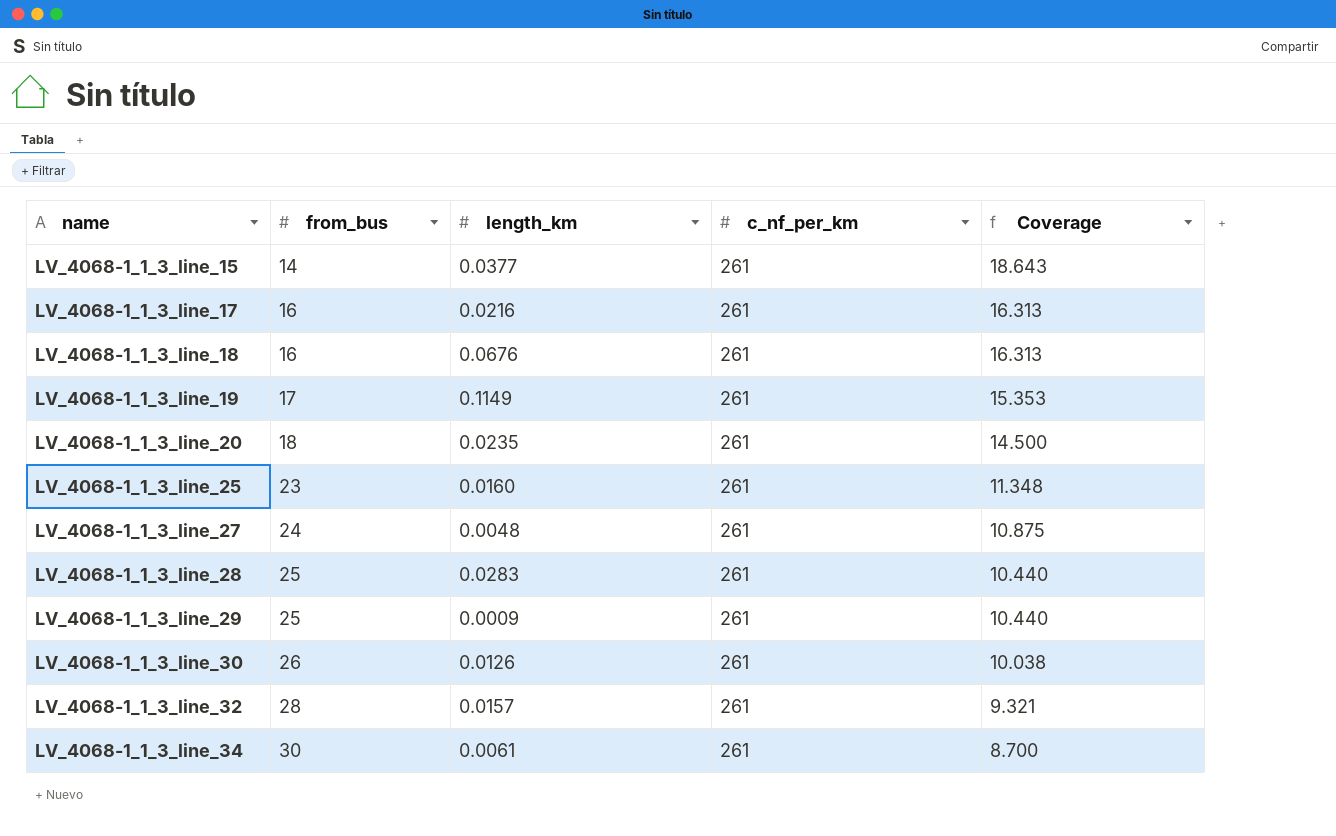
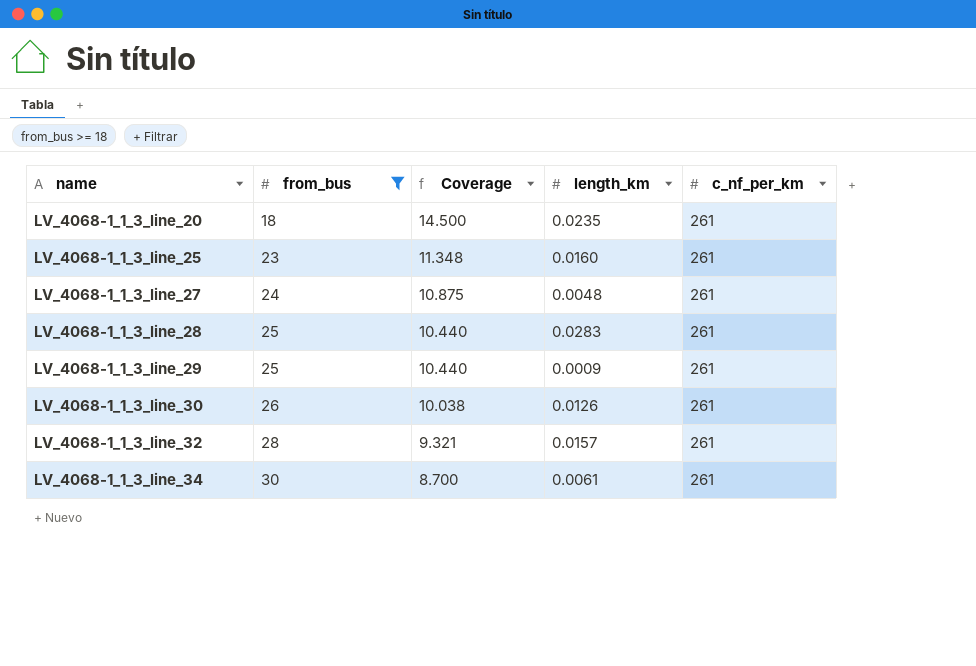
filter: none -> from_bus >= 18
column Coverage | position: 5 -> 3

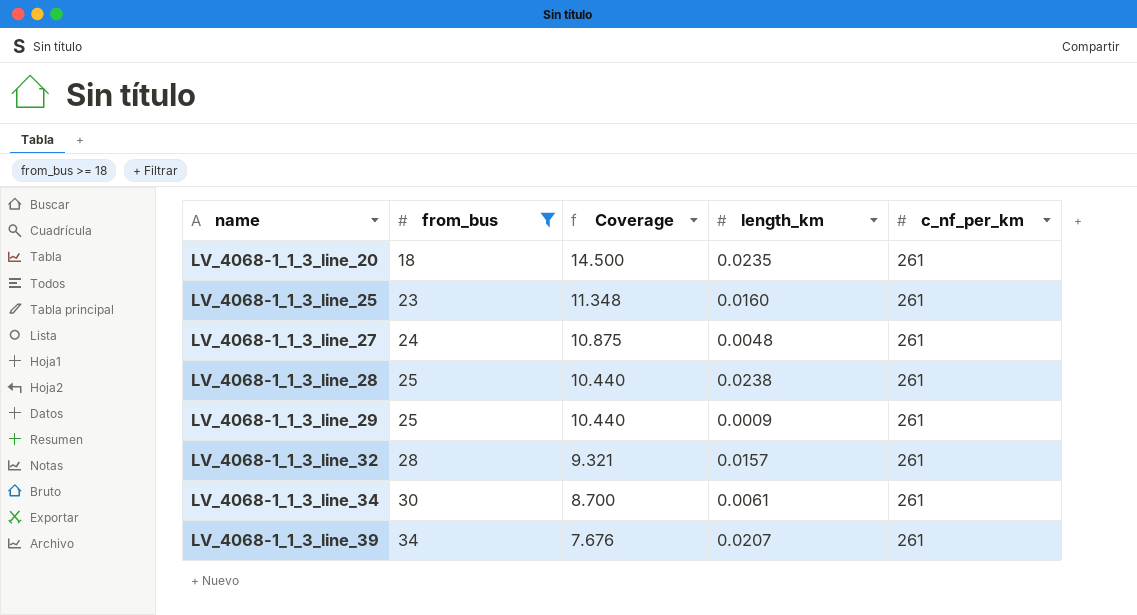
row LV_4068-1_1_3_line_30: 26 | 10.038 | 0.0126 | 261 -> none
LV_4068-1_1_3_line_28 | length_km: 0.0283 -> 0.0238
row LV_4068-1_1_3_line_39: none -> 34 | 7.676 | 0.0207 | 261

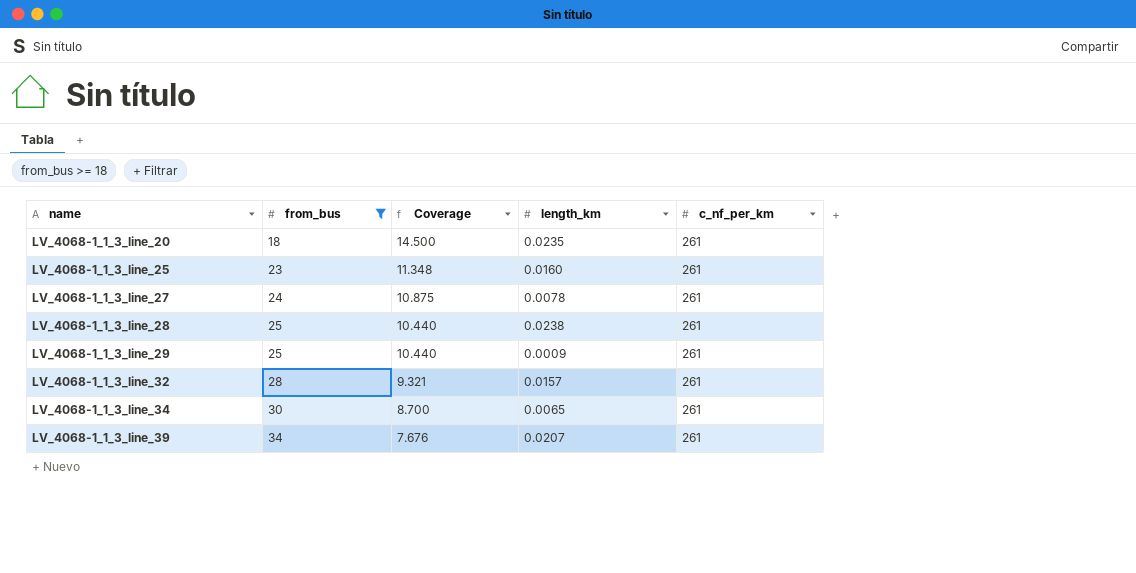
LV_4068-1_1_3_line_27 | length_km: 0.0048 -> 0.0078
LV_4068-1_1_3_line_34 | length_km: 0.0061 -> 0.0065

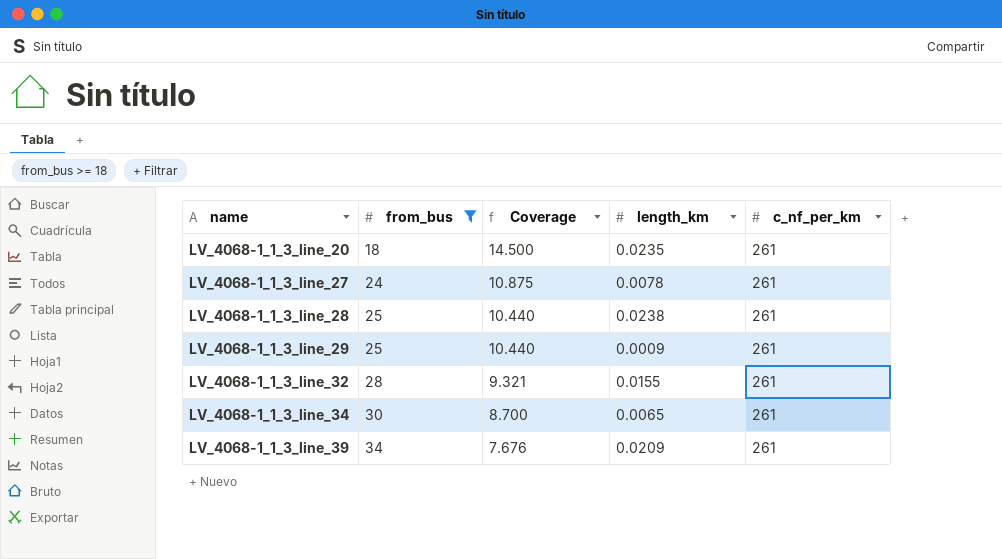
row LV_4068-1_1_3_line_25: 23 | 11.348 | 0.0160 | 261 -> none
LV_4068-1_1_3_line_32 | length_km: 0.0157 -> 0.0155
LV_4068-1_1_3_line_39 | length_km: 0.0207 -> 0.0209

